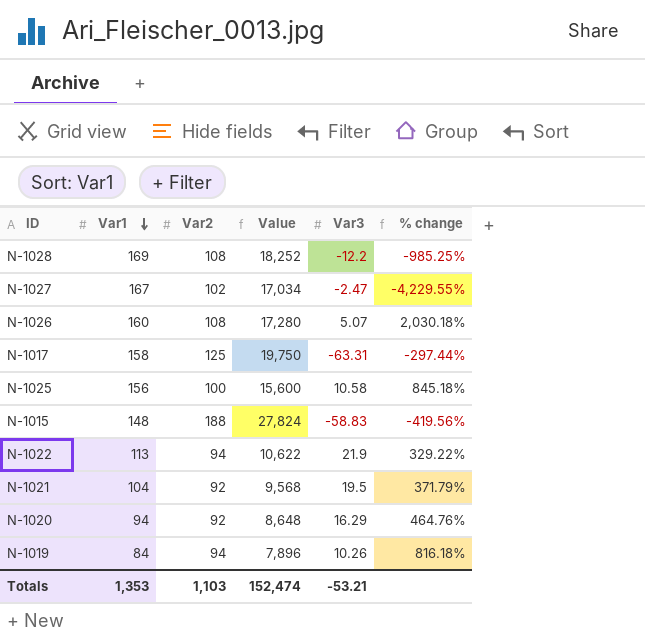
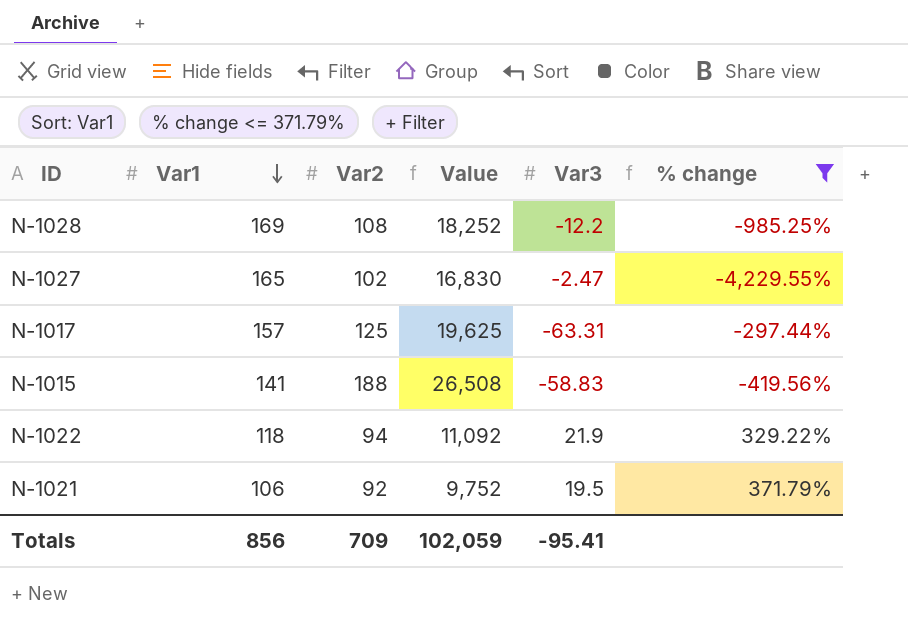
filter: none -> % change <= 371.79%
N-1027 | Var1: 167 -> 165
N-1027 | Value: 17,034 -> 16,830
N-1017 | Var1: 158 -> 157
N-1017 | Value: 19,750 -> 19,625
N-1015 | Var1: 148 -> 141
N-1015 | Value: 27,824 -> 26,508
N-1022 | Var1: 113 -> 118
N-1022 | Value: 10,622 -> 11,092
N-1021 | Var1: 104 -> 106
N-1021 | Value: 9,568 -> 9,752
Totals | Var1: 1,353 -> 856
Totals | Var2: 1,103 -> 709
Totals | Value: 152,474 -> 102,059
Totals | Var3: -53.21 -> -95.41

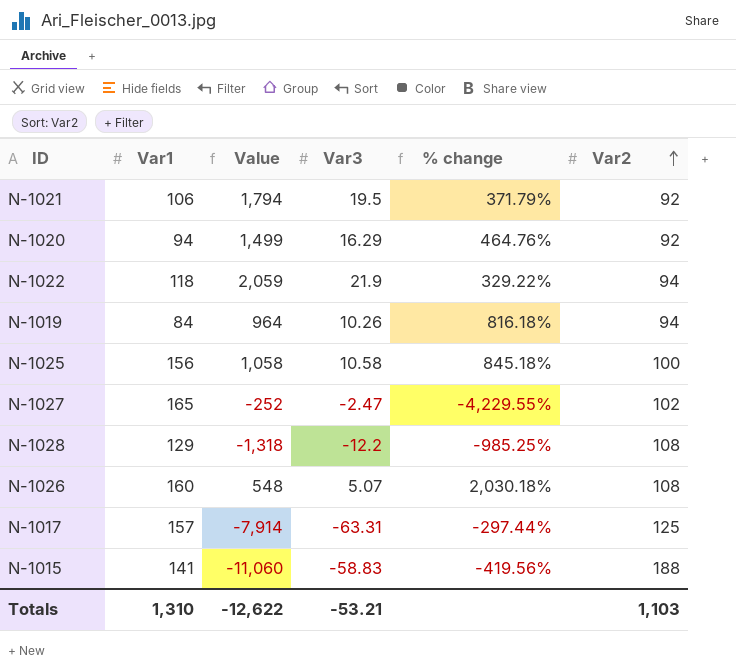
filter: % change <= 371.79% -> none
row order: Var1 descending -> Var2 ascending
column Value | formula: [Var1] * [Var2] -> [Var3] * [Var2]
column Var2 | position: 3 -> 6
N-1028 | Var1: 169 -> 129
Totals | Var1: 856 -> 1,310
Totals | Value: 102,059 -> -12,622
Totals | Var3: -95.41 -> -53.21
Totals | Var2: 709 -> 1,103

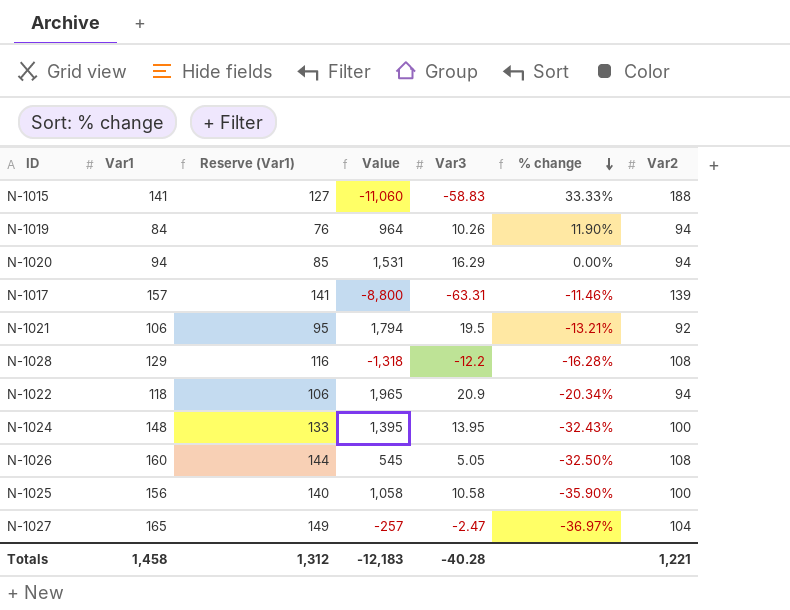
row order: Var2 ascending -> % change descending
column Reserve (Var1) | formula: none -> [Var1] * 0.9
column % change | formula: ([Var2] - [Var3]) / [Var3] -> ([Var2] - [Var1]) / [Var1]
N-1020 | Value: 1,499 -> 1,531
N-1020 | Var2: 92 -> 94
N-1017 | Value: -7,914 -> -8,800
N-1017 | Var2: 125 -> 139
N-1022 | Value: 2,059 -> 1,965
N-1022 | Var3: 21.9 -> 20.9
row N-1024: none -> 148 | 133 | 1,395 | 13.95 | -32.43% | 100
N-1026 | Value: 548 -> 545
N-1026 | Var3: 5.07 -> 5.05
N-1027 | Value: -252 -> -257
N-1027 | Var2: 102 -> 104
Totals | Var1: 1,310 -> 1,458
Totals | Value: -12,622 -> -12,183
Totals | Var3: -53.21 -> -40.28
Totals | Var2: 1,103 -> 1,221

